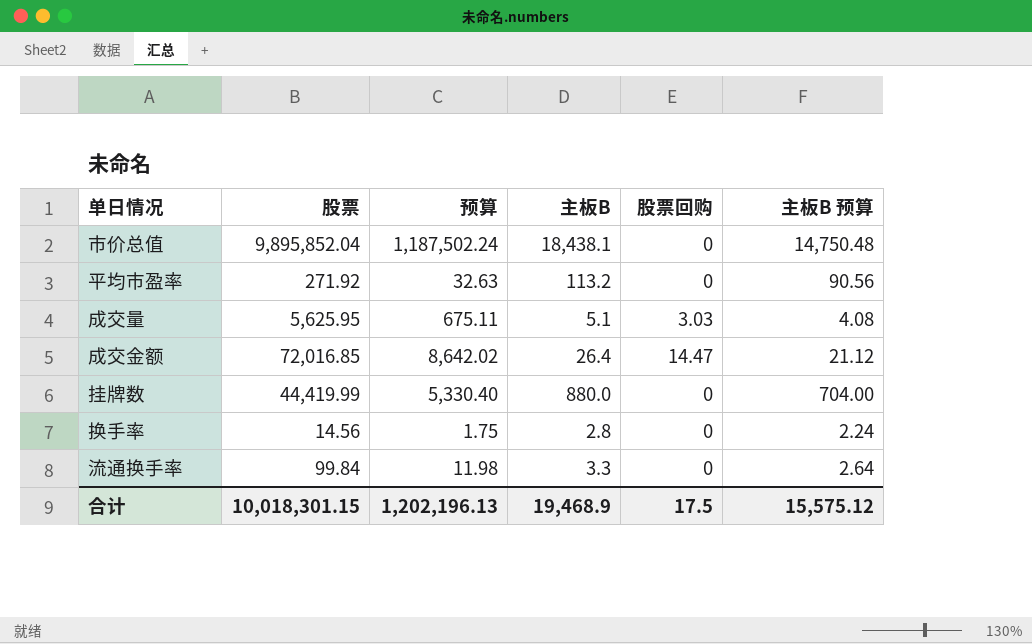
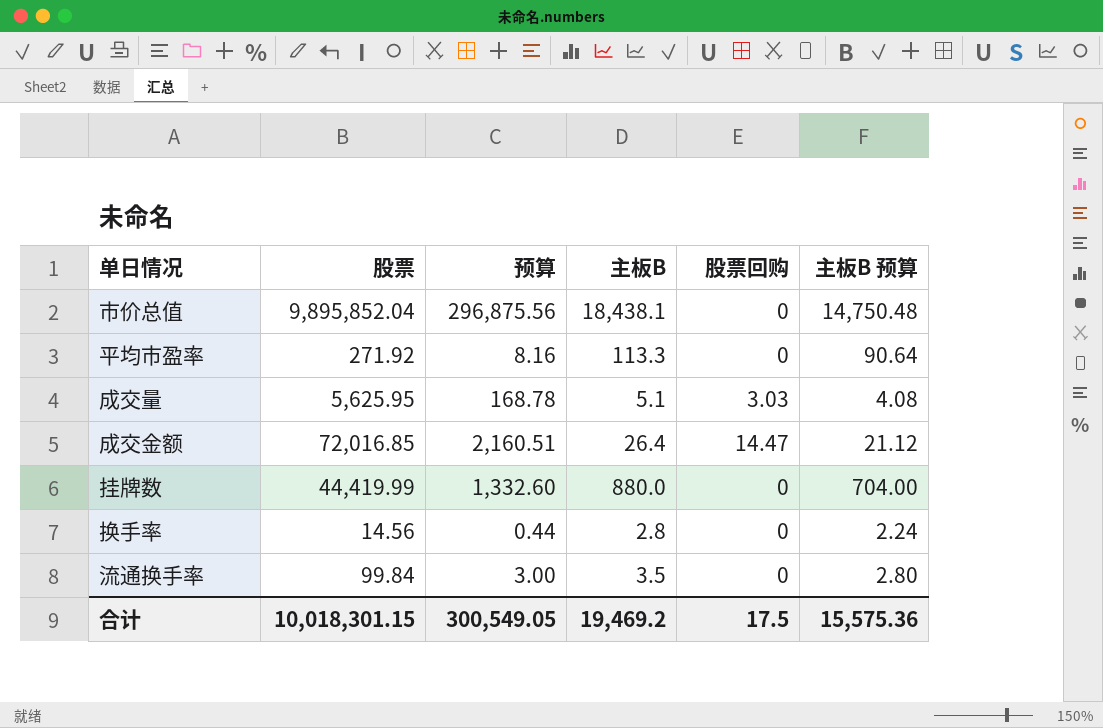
column 预算 | formula: [股票] * 0.12 -> [股票] * 0.03
平均市盈率 | 主板B: 113.2 -> 113.3
平均市盈率 | 主板B 预算: 90.56 -> 90.64
流通换手率 | 主板B: 3.3 -> 3.5
流通换手率 | 主板B 预算: 2.64 -> 2.80
合计 | 预算: 1,202,196.13 -> 300,549.05
合计 | 主板B: 19,468.9 -> 19,469.2
合计 | 主板B 预算: 15,575.12 -> 15,575.36

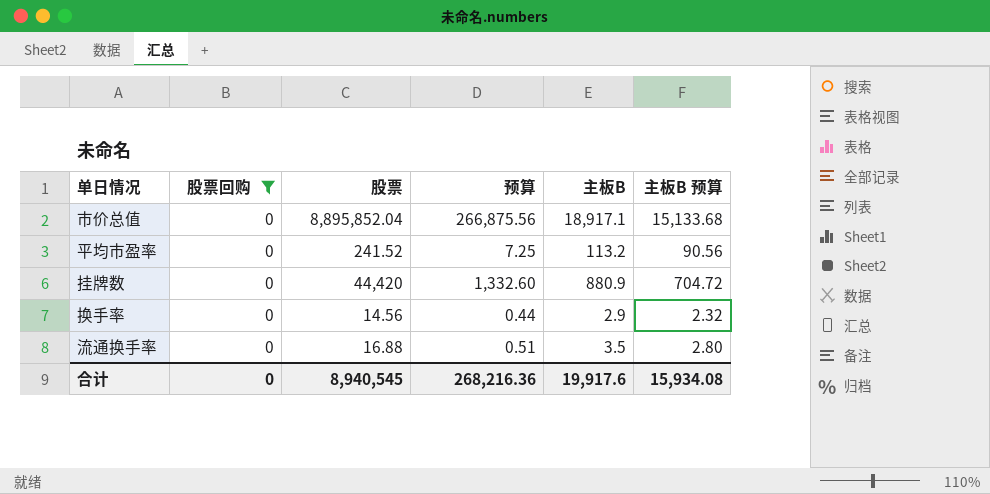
filter: none -> 股票回购 = 0
column 股票回购 | position: 5 -> 2
市价总值 | 股票: 9,895,852.04 -> 8,895,852.04
市价总值 | 预算: 296,875.56 -> 266,875.56
市价总值 | 主板B: 18,438.1 -> 18,917.1
市价总值 | 主板B 预算: 14,750.48 -> 15,133.68
平均市盈率 | 股票: 271.92 -> 241.52
平均市盈率 | 预算: 8.16 -> 7.25
平均市盈率 | 主板B: 113.3 -> 113.2
平均市盈率 | 主板B 预算: 90.64 -> 90.56
挂牌数 | 股票: 44,419.99 -> 44,420
挂牌数 | 主板B: 880.0 -> 880.9
挂牌数 | 主板B 预算: 704.00 -> 704.72
换手率 | 主板B: 2.8 -> 2.9
换手率 | 主板B 预算: 2.24 -> 2.32
流通换手率 | 股票: 99.84 -> 16.88
流通换手率 | 预算: 3.00 -> 0.51
合计 | 股票回购: 17.5 -> 0
合计 | 股票: 10,018,301.15 -> 8,940,545
合计 | 预算: 300,549.05 -> 268,216.36
合计 | 主板B: 19,469.2 -> 19,917.6
合计 | 主板B 预算: 15,575.36 -> 15,934.08

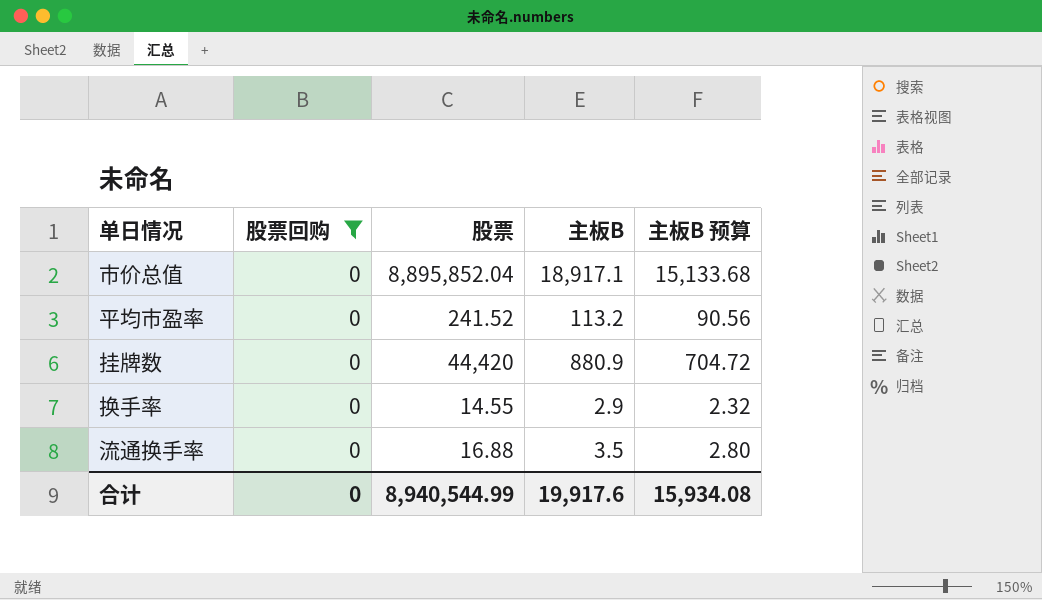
column 预算 | formula: [股票] * 0.03 -> none
换手率 | 股票: 14.56 -> 14.55
合计 | 股票: 8,940,545 -> 8,940,544.99

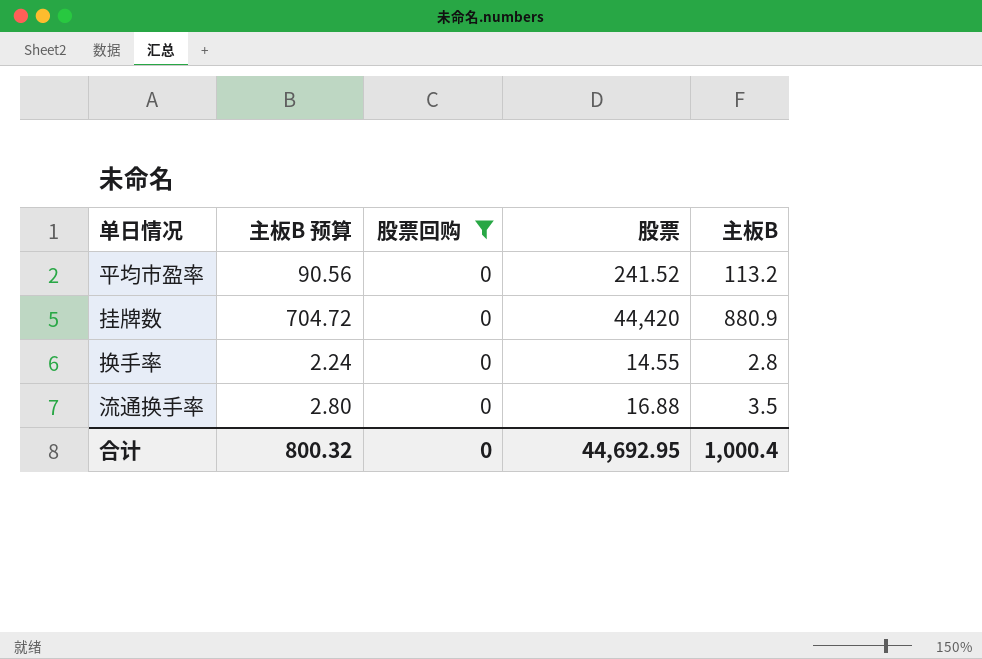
column 主板B 预算 | position: 5 -> 2
row 市价总值: 0 | 8,895,852.04 | 18,917.1 | 15,133.68 -> none
换手率 | 主板B 预算: 2.32 -> 2.24
换手率 | 主板B: 2.9 -> 2.8
合计 | 主板B 预算: 15,934.08 -> 800.32
合计 | 股票: 8,940,544.99 -> 44,692.95
合计 | 主板B: 19,917.6 -> 1,000.4

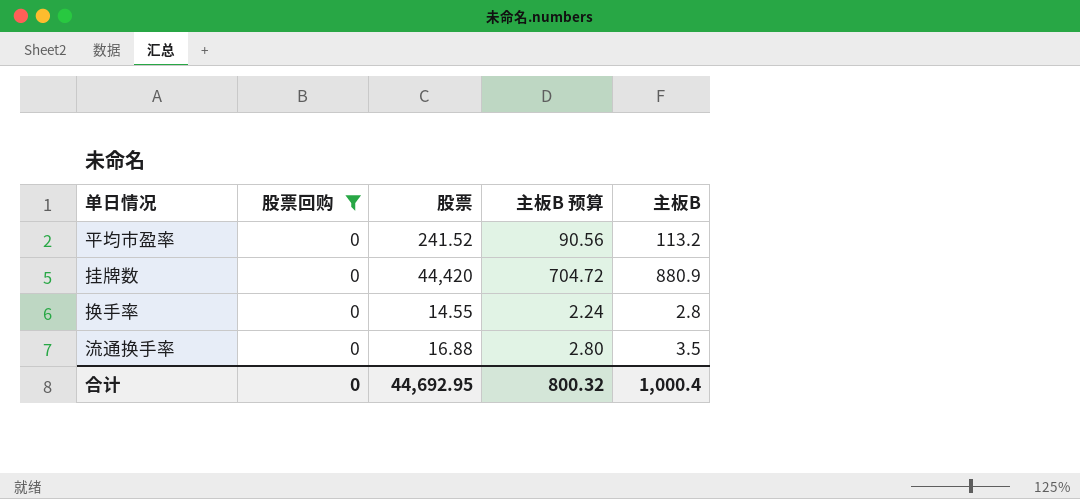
column 主板B 预算 | position: 2 -> 4

